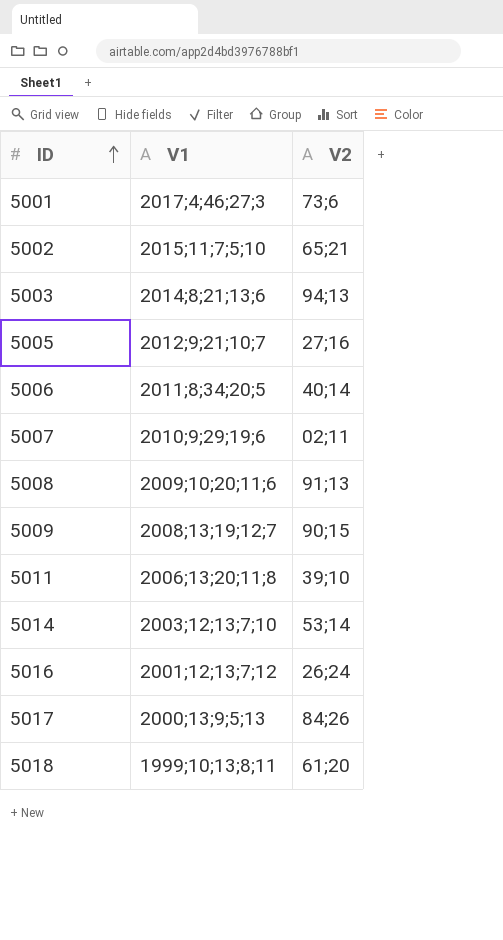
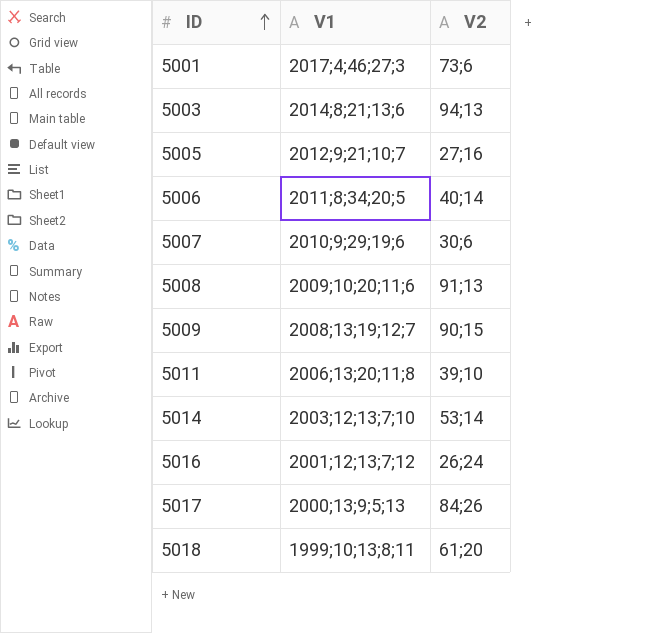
row 5002: 2015;11;7;5;10 | 65;21 -> none
5007 | V2: 02;11 -> 30;6

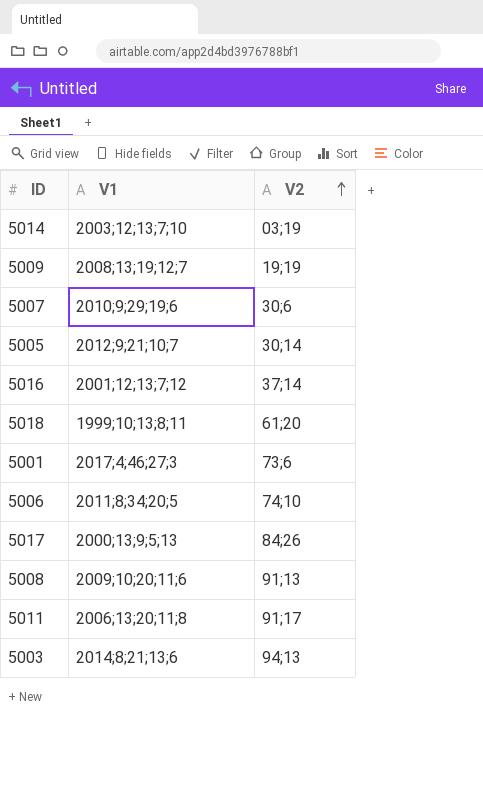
row order: ID ascending -> V2 ascending
5014 | V2: 53;14 -> 03;19
5009 | V2: 90;15 -> 19;19
5005 | V2: 27;16 -> 30;14
5016 | V2: 26;24 -> 37;14
5006 | V2: 40;14 -> 74;10
5011 | V2: 39;10 -> 91;17

